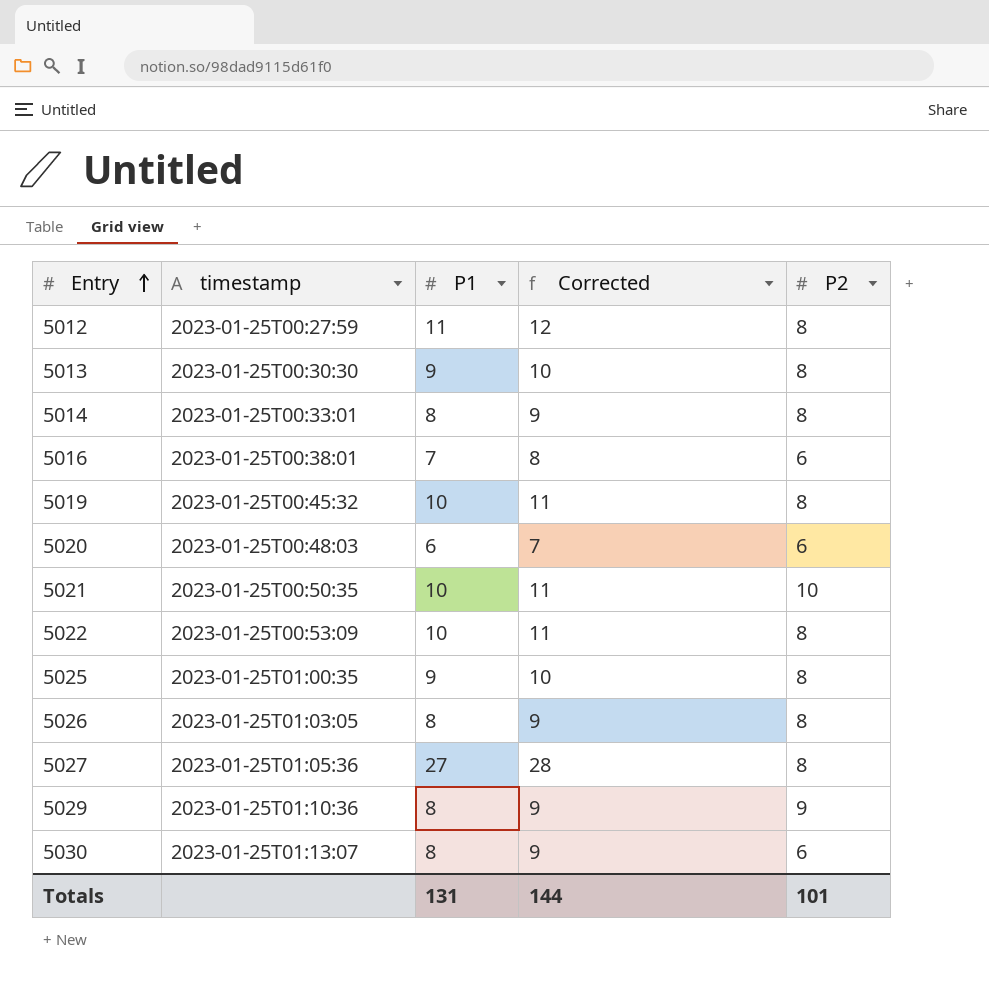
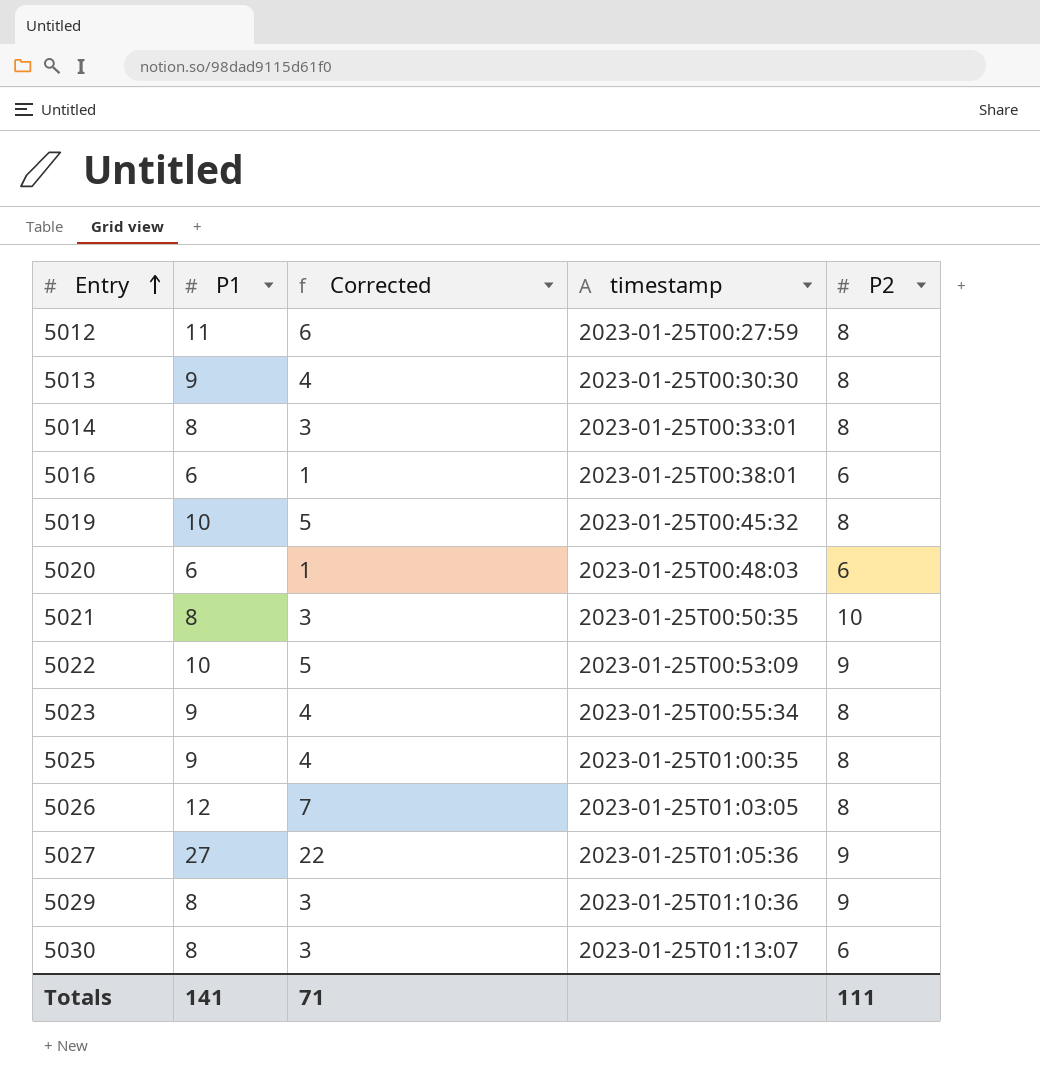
column Corrected | formula: [P1] + 1 -> [P1] - 5
column timestamp | position: 2 -> 4
5016 | P1: 7 -> 6
5021 | P1: 10 -> 8
5022 | P2: 8 -> 9
row 5023: none -> 9 | 4 | 2023-01-25T00:55:34 | 8
5026 | P1: 8 -> 12
5027 | P2: 8 -> 9
Totals | P1: 131 -> 141
Totals | Corrected: 144 -> 71
Totals | P2: 101 -> 111

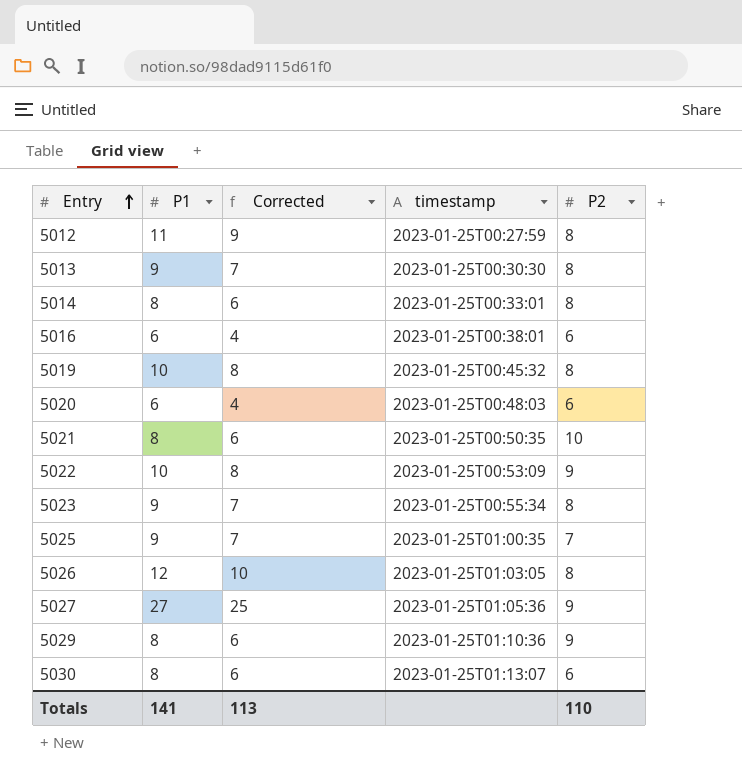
column Corrected | formula: [P1] - 5 -> [P1] - 2
5025 | P2: 8 -> 7
Totals | Corrected: 71 -> 113
Totals | P2: 111 -> 110

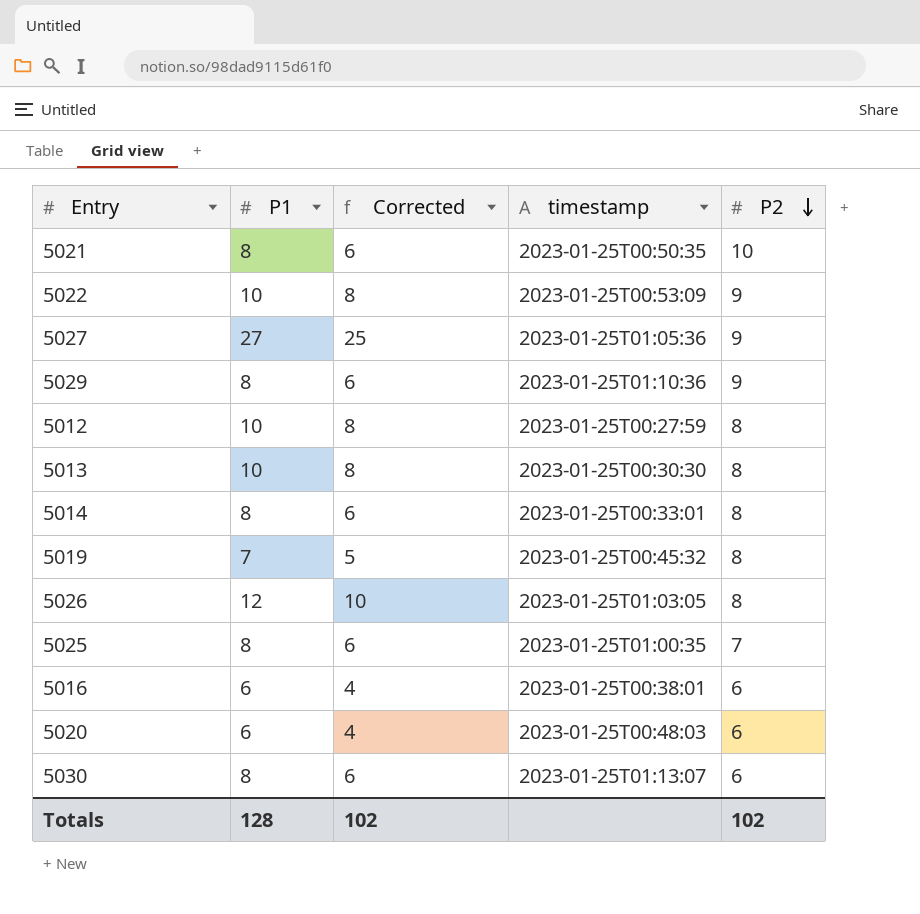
row order: Entry ascending -> P2 descending
row 5023: 9 | 7 | 2023-01-25T00:55:34 | 8 -> none
5012 | P1: 11 -> 10
5012 | Corrected: 9 -> 8
5013 | P1: 9 -> 10
5013 | Corrected: 7 -> 8
5019 | P1: 10 -> 7
5019 | Corrected: 8 -> 5
5025 | P1: 9 -> 8
5025 | Corrected: 7 -> 6
Totals | P1: 141 -> 128
Totals | Corrected: 113 -> 102
Totals | P2: 110 -> 102

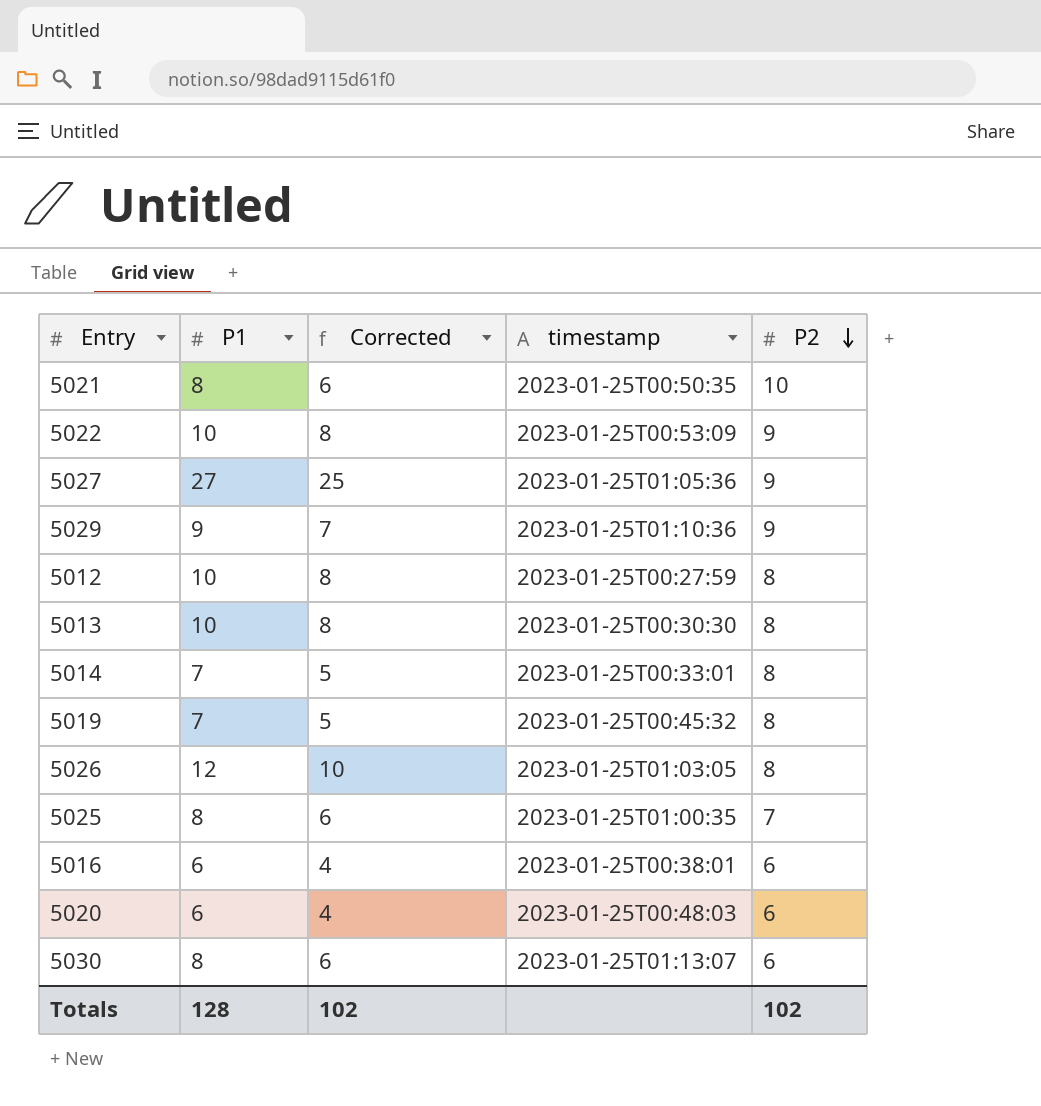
5029 | P1: 8 -> 9
5029 | Corrected: 6 -> 7
5014 | P1: 8 -> 7
5014 | Corrected: 6 -> 5

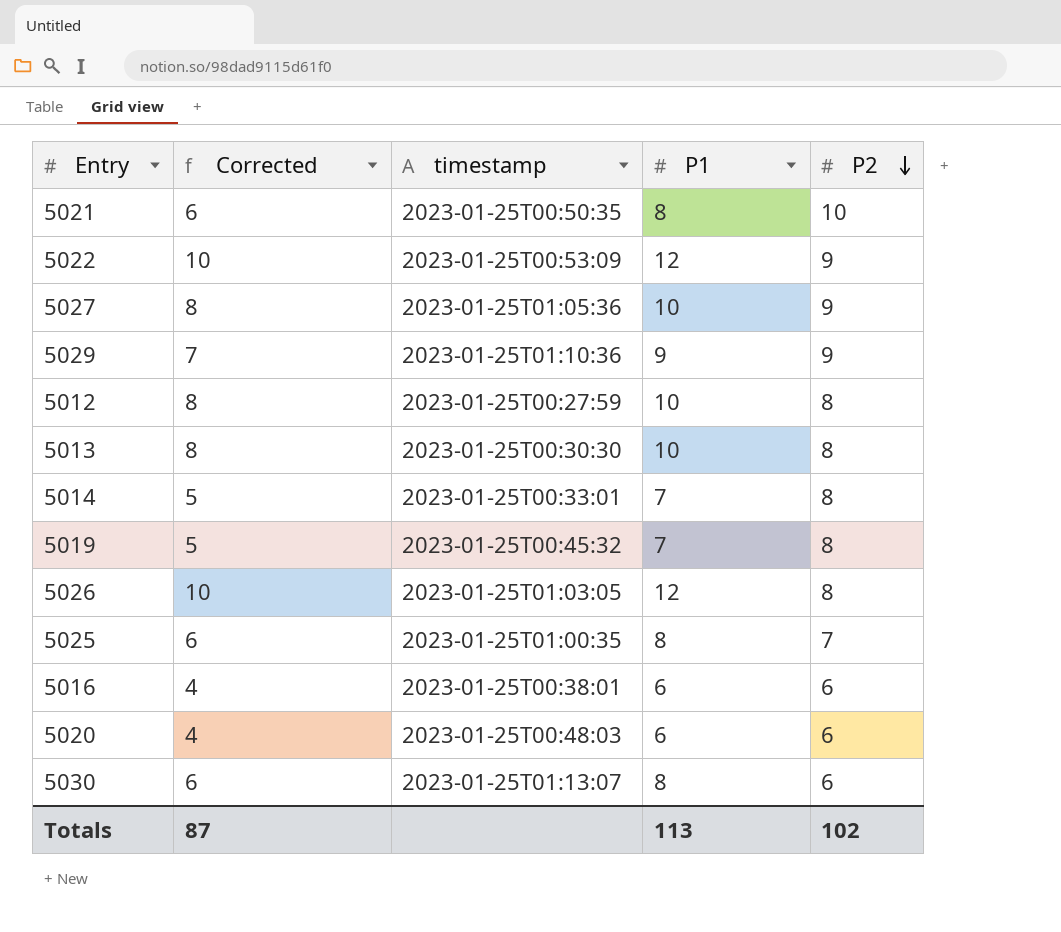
column P1 | position: 2 -> 4
5022 | Corrected: 8 -> 10
5022 | P1: 10 -> 12
5027 | Corrected: 25 -> 8
5027 | P1: 27 -> 10
Totals | Corrected: 102 -> 87
Totals | P1: 128 -> 113

